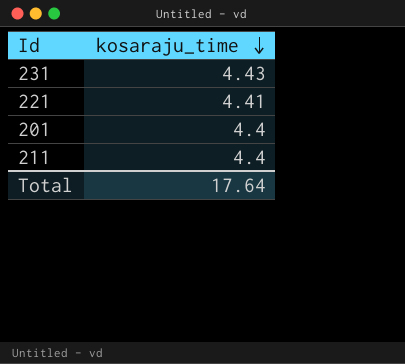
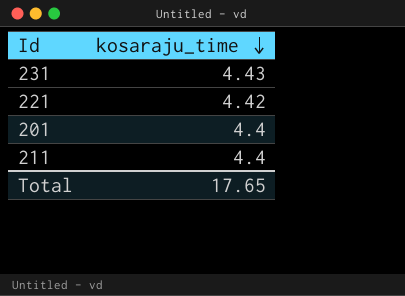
221 | kosaraju_time: 4.41 -> 4.42
Total | kosaraju_time: 17.64 -> 17.65

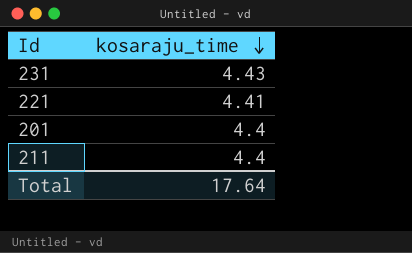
221 | kosaraju_time: 4.42 -> 4.41
Total | kosaraju_time: 17.65 -> 17.64

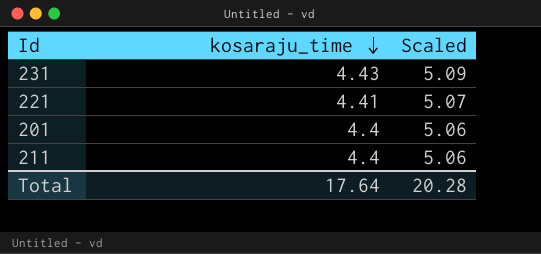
column Scaled | formula: none -> [kosaraju_time] * 1.15

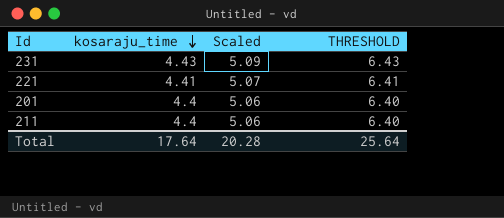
column THRESHOLD | formula: none -> [kosaraju_time] + 2

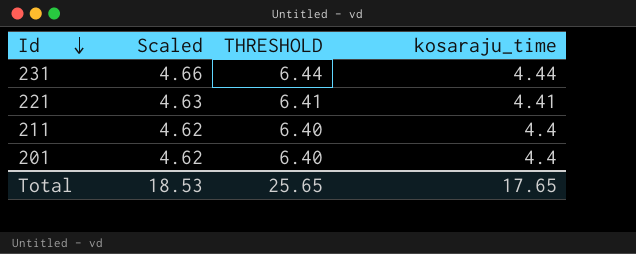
row order: kosaraju_time descending -> Id descending
column Scaled | formula: [kosaraju_time] * 1.15 -> [kosaraju_time] * 1.05
column kosaraju_time | position: 2 -> 4
231 | THRESHOLD: 6.43 -> 6.44
231 | kosaraju_time: 4.43 -> 4.44
Total | Scaled: 20.28 -> 18.53
Total | THRESHOLD: 25.64 -> 25.65
Total | kosaraju_time: 17.64 -> 17.65

